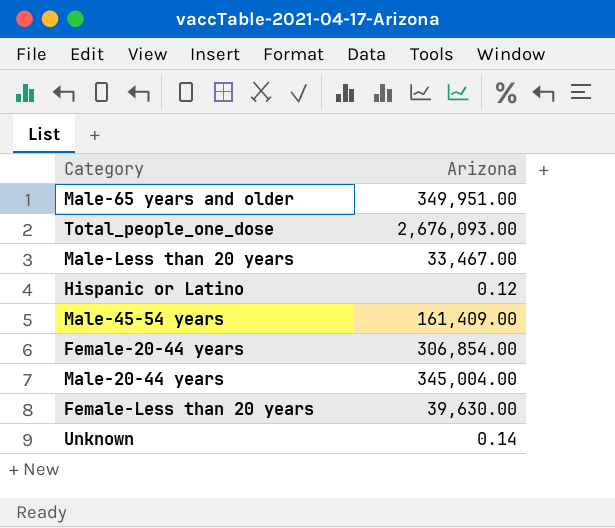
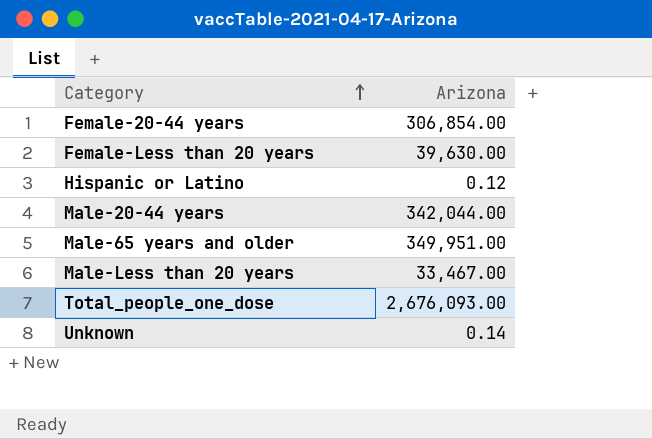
row order: none -> Category ascending
row Male-45-54 years: 161,409.00 -> none
Male-20-44 years | Arizona: 345,004.00 -> 342,044.00

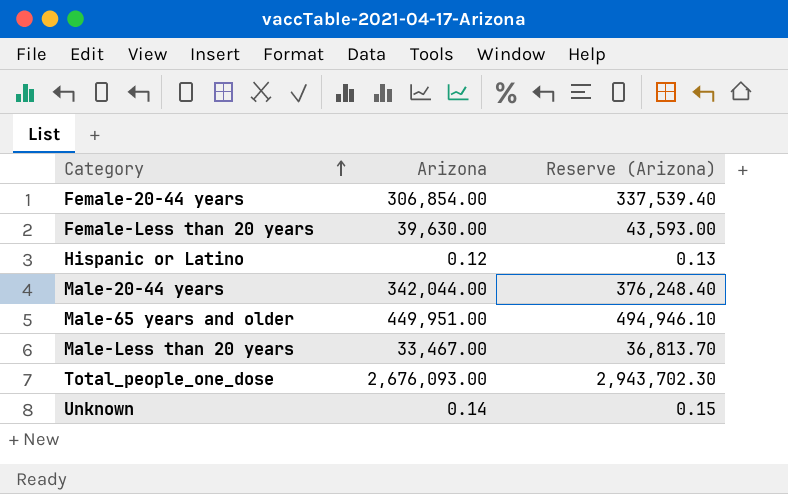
column Reserve (Arizona) | formula: none -> [Arizona] * 1.1
Male-65 years and older | Arizona: 349,951.00 -> 449,951.00

